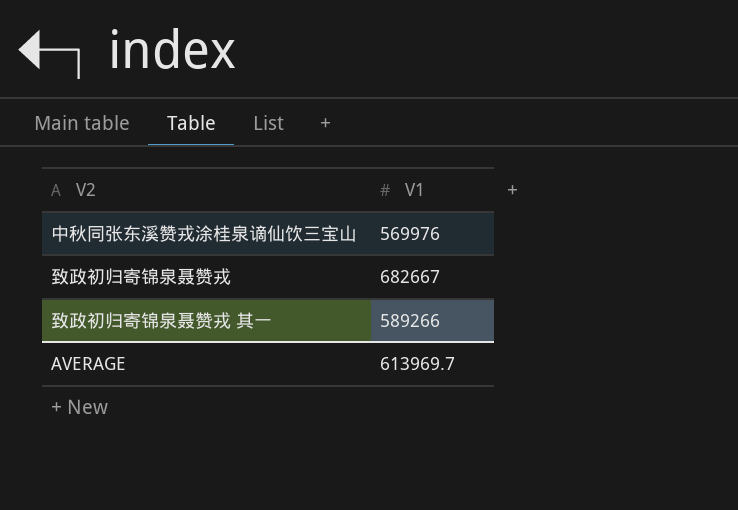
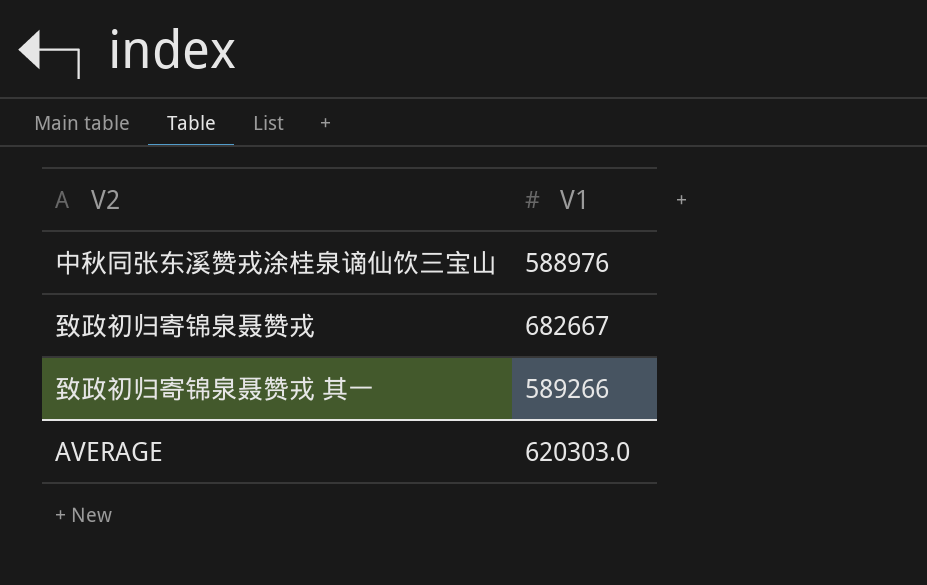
中秋同张东溪赞戎涂桂泉谪仙饮三宝山 | V1: 569976 -> 588976
AVERAGE | V1: 613969.7 -> 620303.0

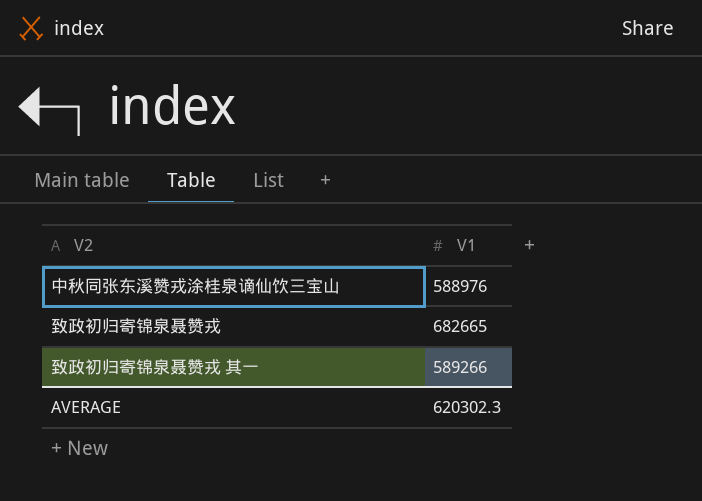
致政初归寄锦泉聂赞戎 | V1: 682667 -> 682665
AVERAGE | V1: 620303.0 -> 620302.3

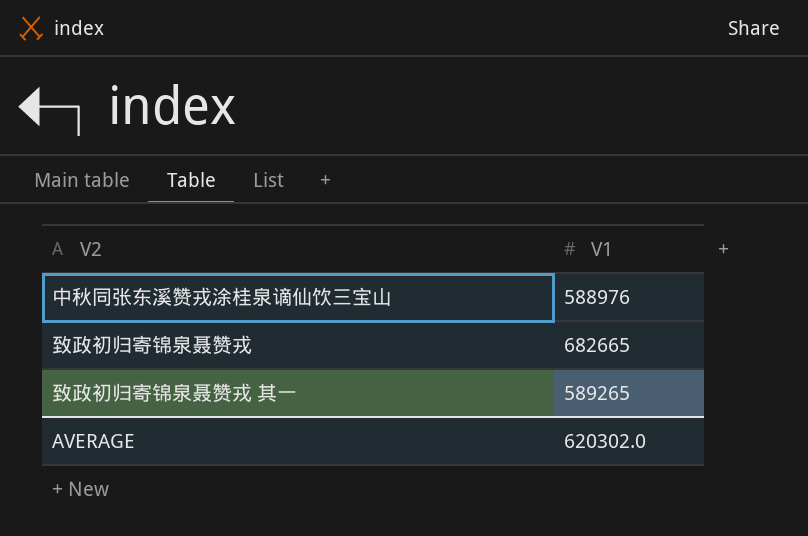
致政初归寄锦泉聂赞戎 其一 | V1: 589266 -> 589265
AVERAGE | V1: 620302.3 -> 620302.0

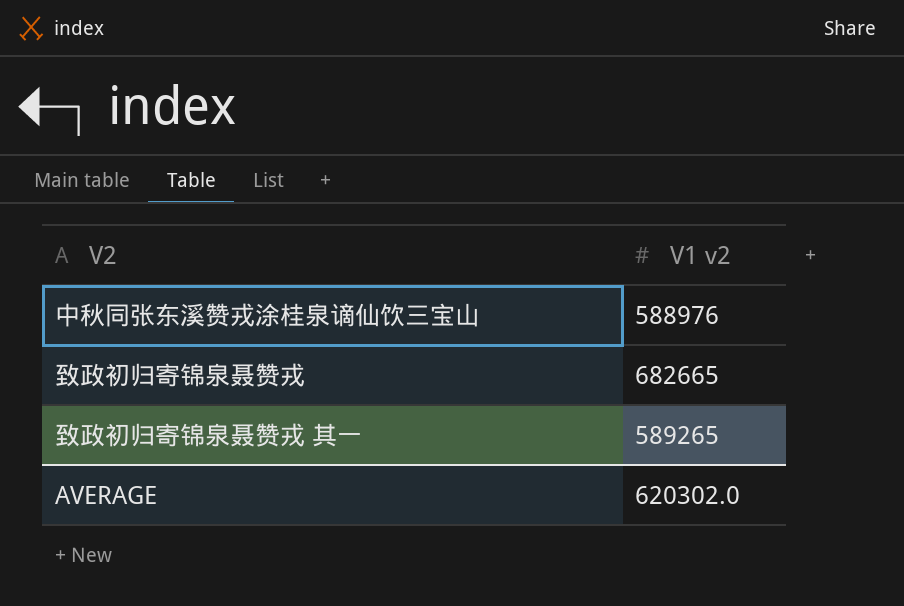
column name: V1 -> V1 v2

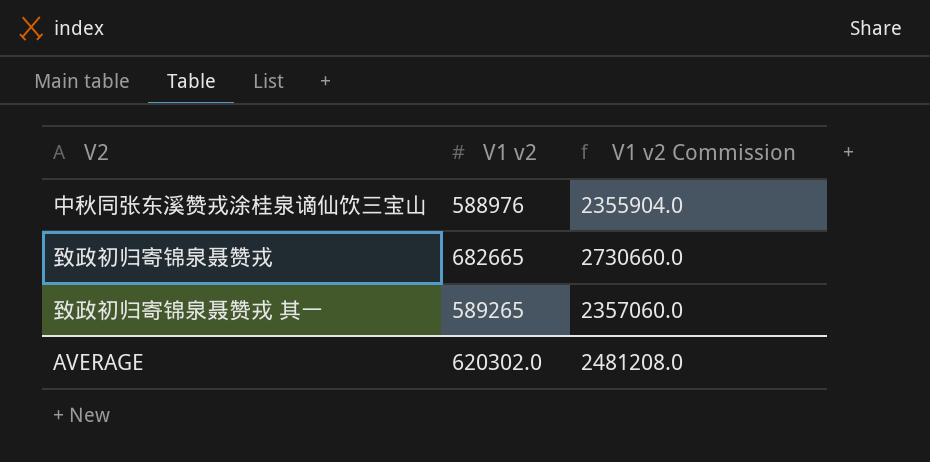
column V1 v2 Commission | formula: none -> [V1 v2] * 4

